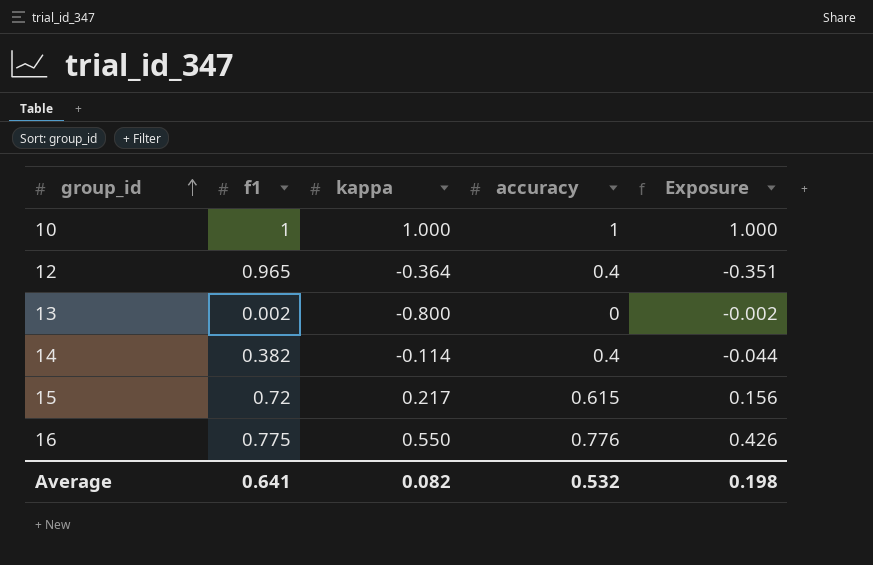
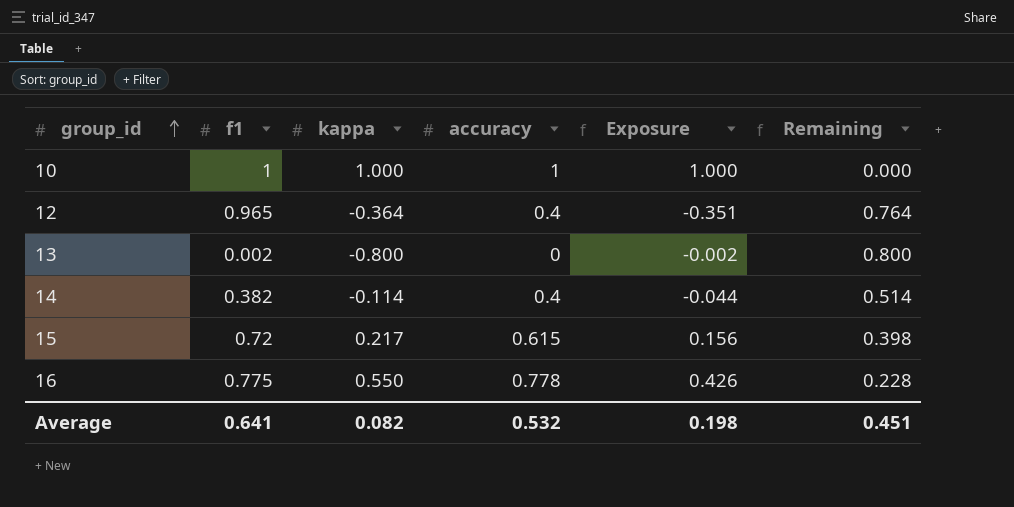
column Remaining | formula: none -> [accuracy] - [kappa]
16 | accuracy: 0.776 -> 0.778

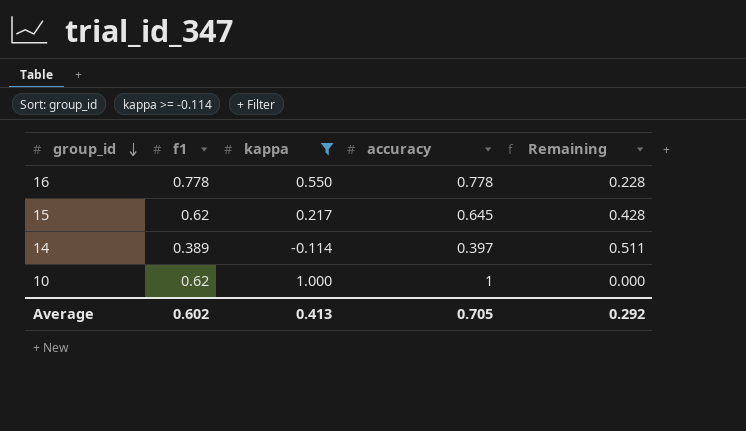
filter: none -> kappa >= -0.114
row order: group_id ascending -> group_id descending
column Exposure | formula: [f1] * [kappa] -> none
16 | f1: 0.775 -> 0.778
15 | f1: 0.72 -> 0.62
15 | accuracy: 0.615 -> 0.645
15 | Remaining: 0.398 -> 0.428
14 | f1: 0.382 -> 0.389
14 | accuracy: 0.4 -> 0.397
14 | Remaining: 0.514 -> 0.511
10 | f1: 1 -> 0.62
Average | f1: 0.641 -> 0.602
Average | kappa: 0.082 -> 0.413
Average | accuracy: 0.532 -> 0.705
Average | Remaining: 0.451 -> 0.292

